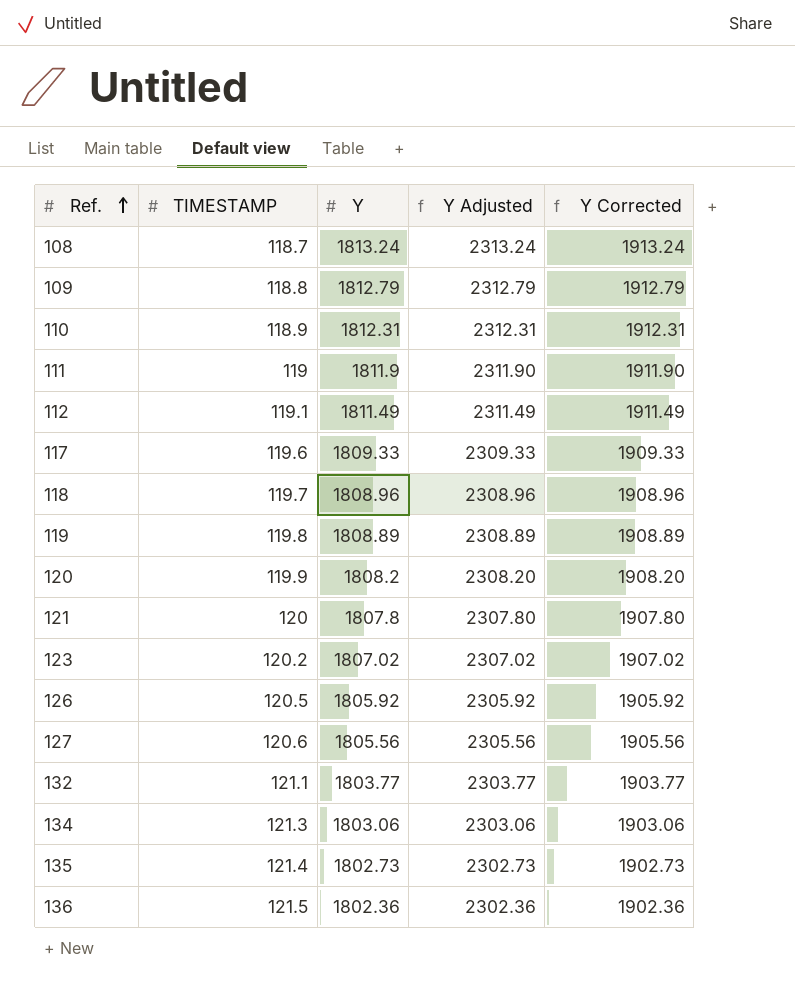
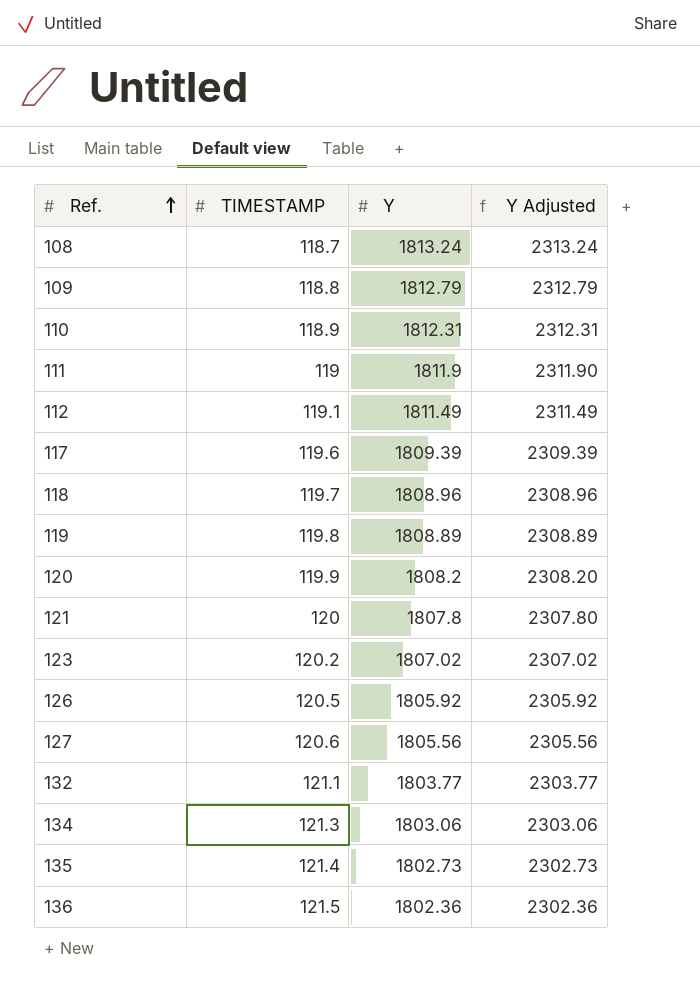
column Y Corrected | formula: [Y] + 100 -> none
117 | Y: 1809.33 -> 1809.39
117 | Y Adjusted: 2309.33 -> 2309.39

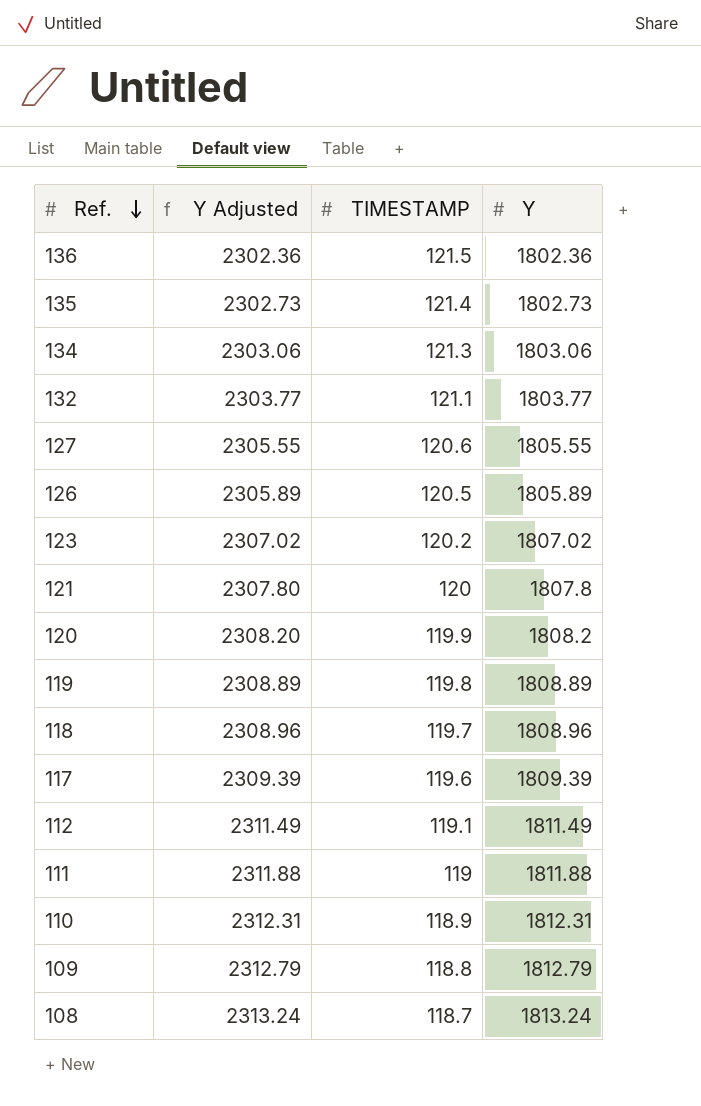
row order: Ref. ascending -> Ref. descending
column Y Adjusted | position: 4 -> 2
127 | Y Adjusted: 2305.56 -> 2305.55
127 | Y: 1805.56 -> 1805.55
126 | Y Adjusted: 2305.92 -> 2305.89
126 | Y: 1805.92 -> 1805.89
111 | Y Adjusted: 2311.90 -> 2311.88
111 | Y: 1811.9 -> 1811.88

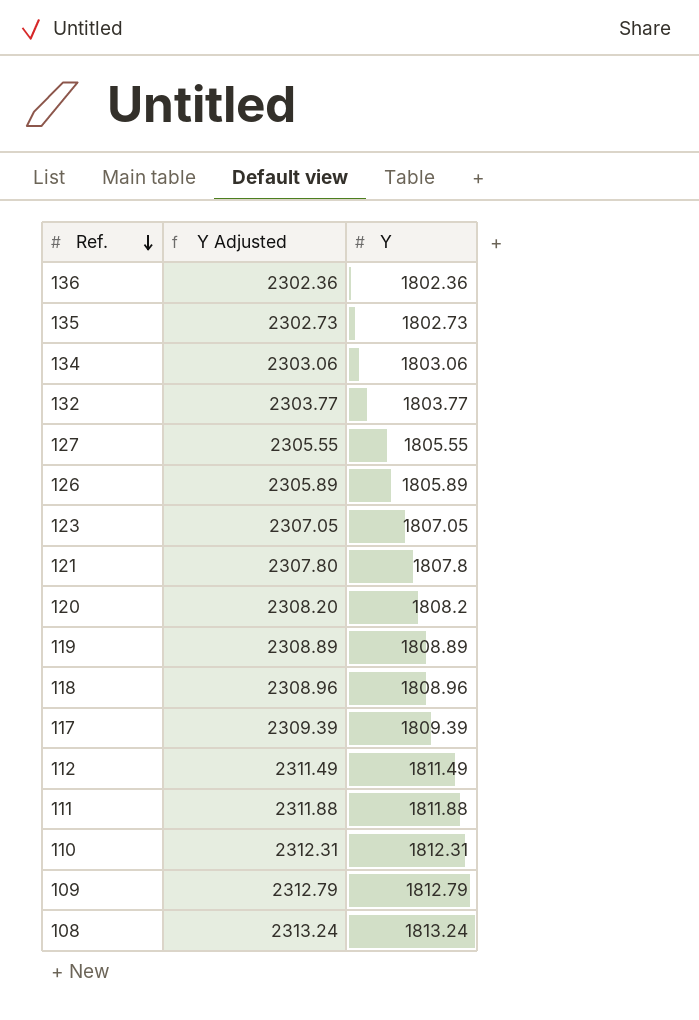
column TIMESTAMP | position: 3 -> none
123 | Y Adjusted: 2307.02 -> 2307.05
123 | Y: 1807.02 -> 1807.05

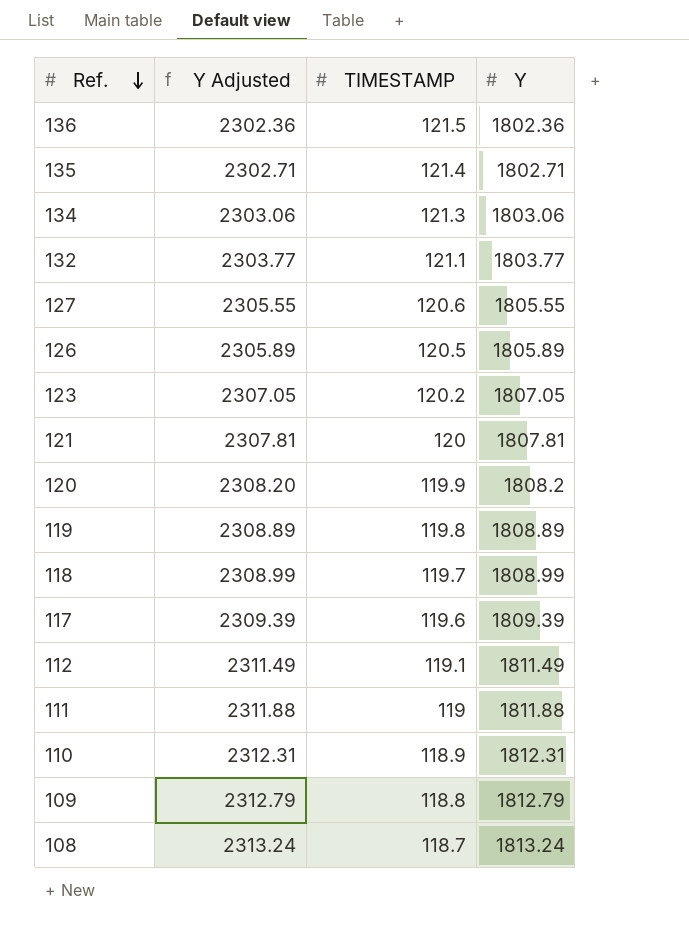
column TIMESTAMP | position: none -> 3
135 | Y Adjusted: 2302.73 -> 2302.71
135 | Y: 1802.73 -> 1802.71
121 | Y Adjusted: 2307.80 -> 2307.81
121 | Y: 1807.8 -> 1807.81
118 | Y Adjusted: 2308.96 -> 2308.99
118 | Y: 1808.96 -> 1808.99

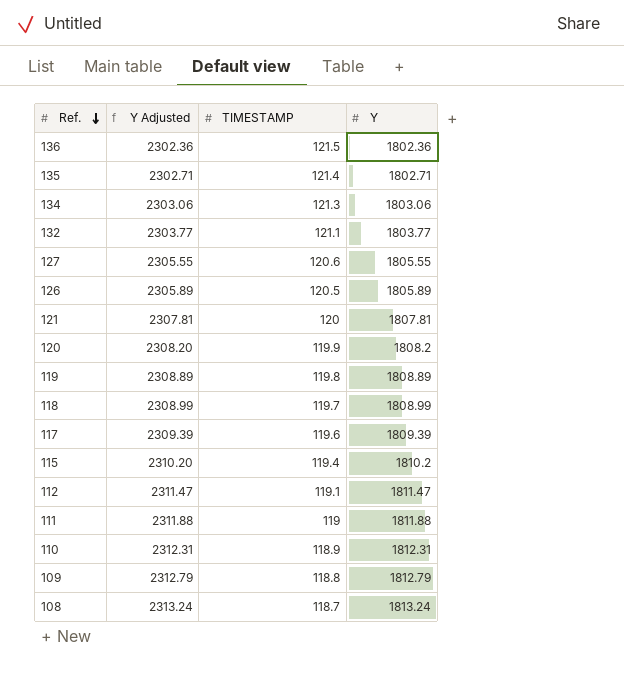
row 123: 2307.05 | 120.2 | 1807.05 -> none
row 115: none -> 2310.20 | 119.4 | 1810.2
112 | Y Adjusted: 2311.49 -> 2311.47
112 | Y: 1811.49 -> 1811.47

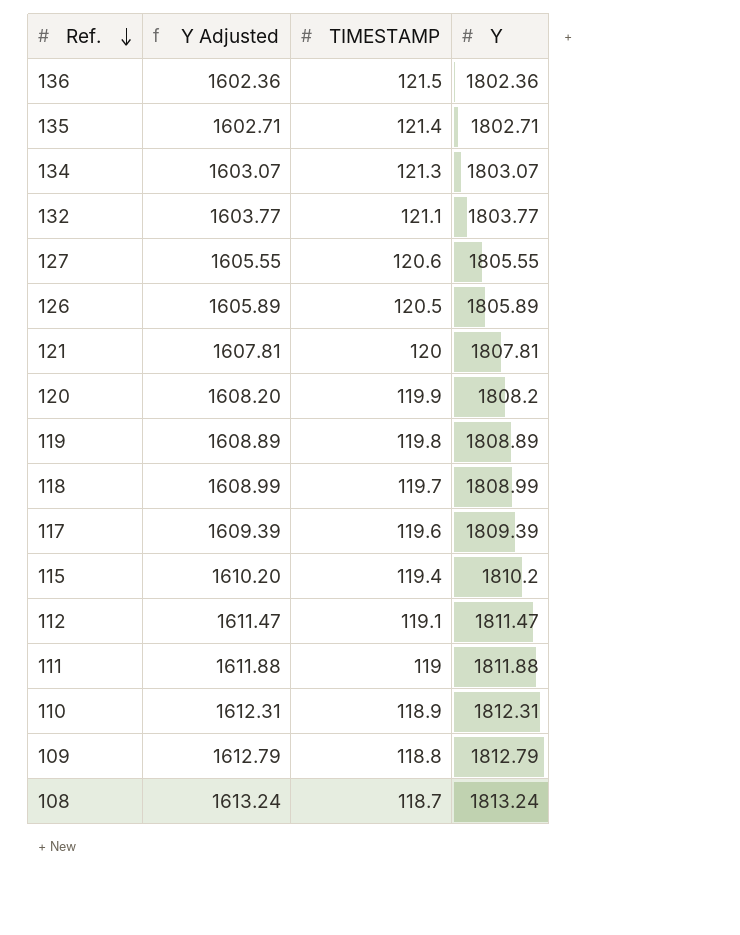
column Y Adjusted | formula: [Y] + 500 -> [Y] - 200
134 | Y: 1803.06 -> 1803.07

